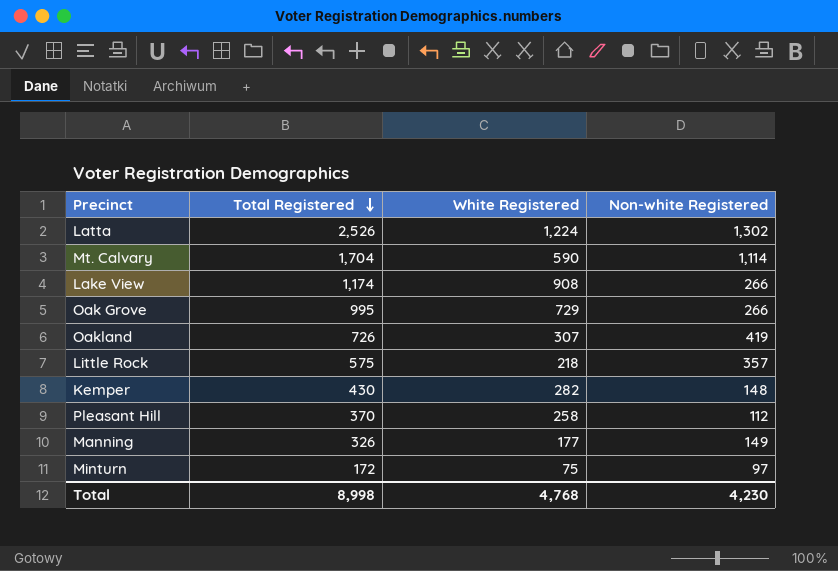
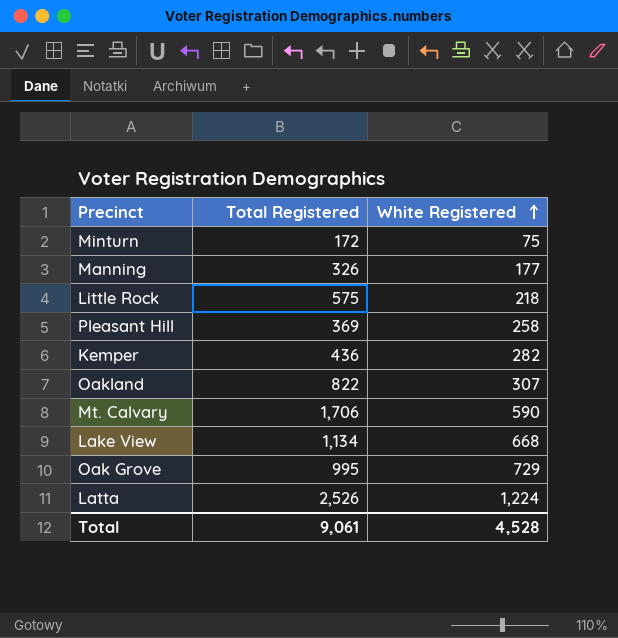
row order: Total Registered descending -> White Registered ascending
column Non-white Registered | formula: [Total Registered] - [White Registered] -> none
Pleasant Hill | Total Registered: 370 -> 369
Kemper | Total Registered: 430 -> 436
Oakland | Total Registered: 726 -> 822
Mt. Calvary | Total Registered: 1,704 -> 1,706
Lake View | Total Registered: 1,174 -> 1,134
Lake View | White Registered: 908 -> 668
Total | Total Registered: 8,998 -> 9,061
Total | White Registered: 4,768 -> 4,528

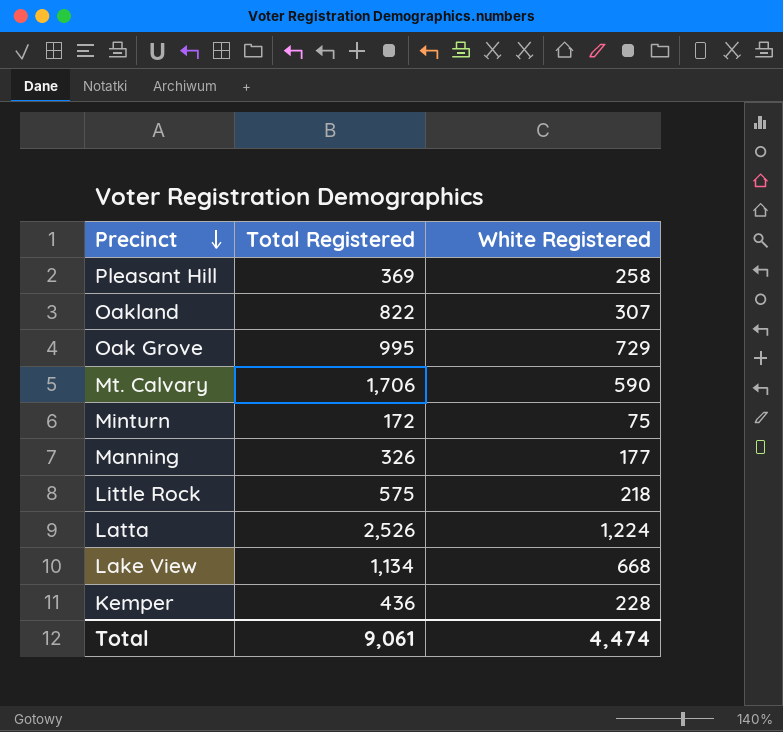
row order: White Registered ascending -> Precinct descending
Kemper | White Registered: 282 -> 228
Total | White Registered: 4,528 -> 4,474

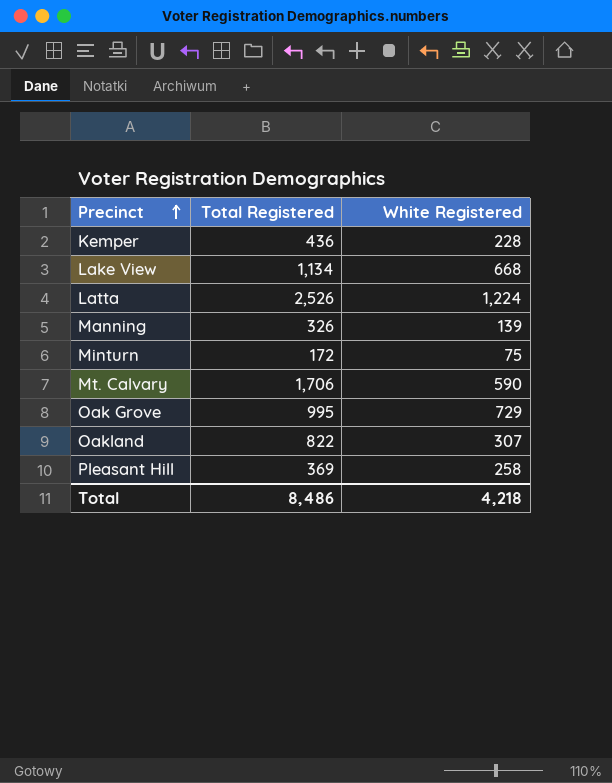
row order: Precinct descending -> Precinct ascending
row Little Rock: 575 | 218 -> none
Manning | White Registered: 177 -> 139
Total | Total Registered: 9,061 -> 8,486
Total | White Registered: 4,474 -> 4,218

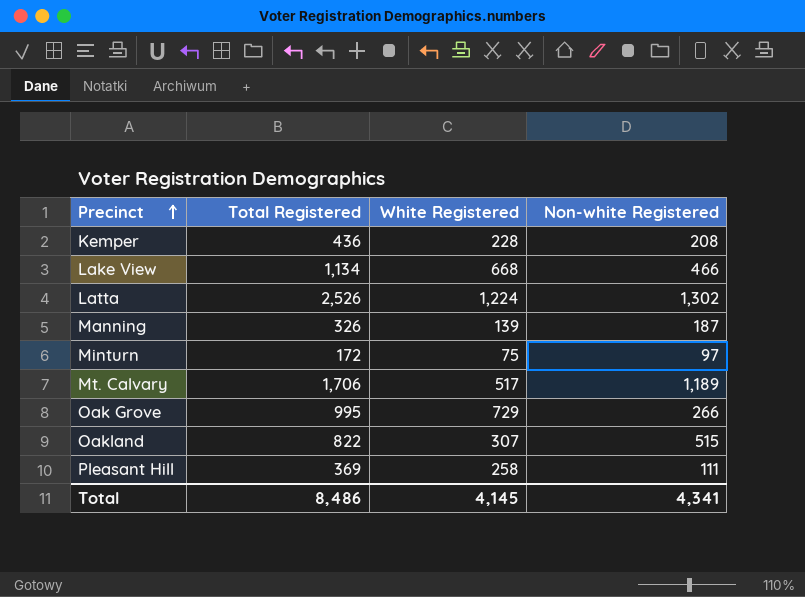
column Non-white Registered | formula: none -> [Total Registered] - [White Registered]
Mt. Calvary | White Registered: 590 -> 517
Total | White Registered: 4,218 -> 4,145

